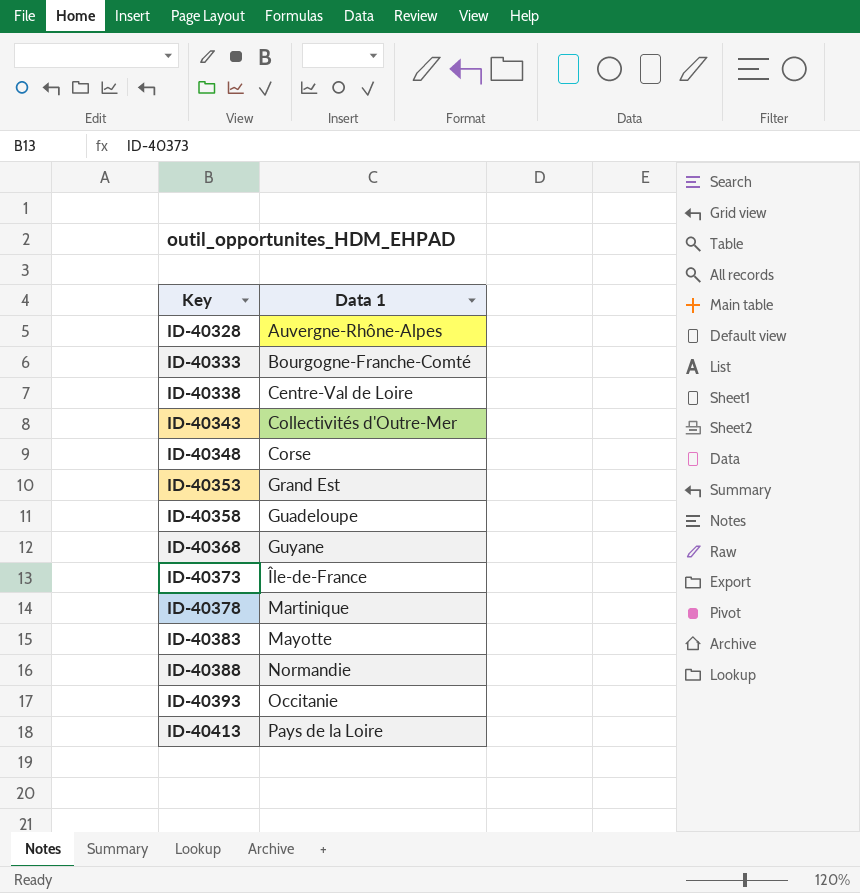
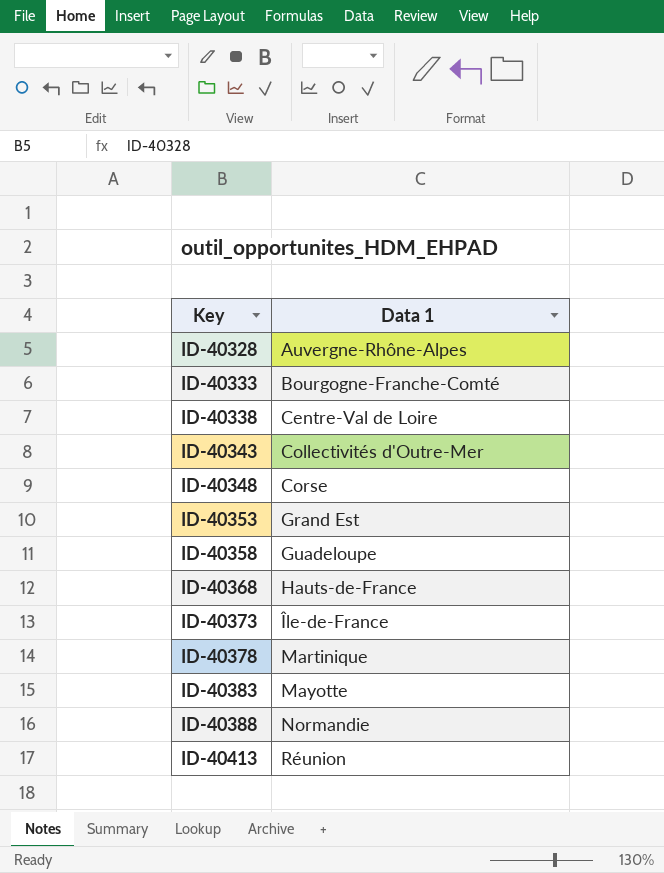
row ID-40393: Occitanie -> none
ID-40368 | Data 1: Guyane -> Hauts-de-France
ID-40413 | Data 1: Pays de la Loire -> Réunion

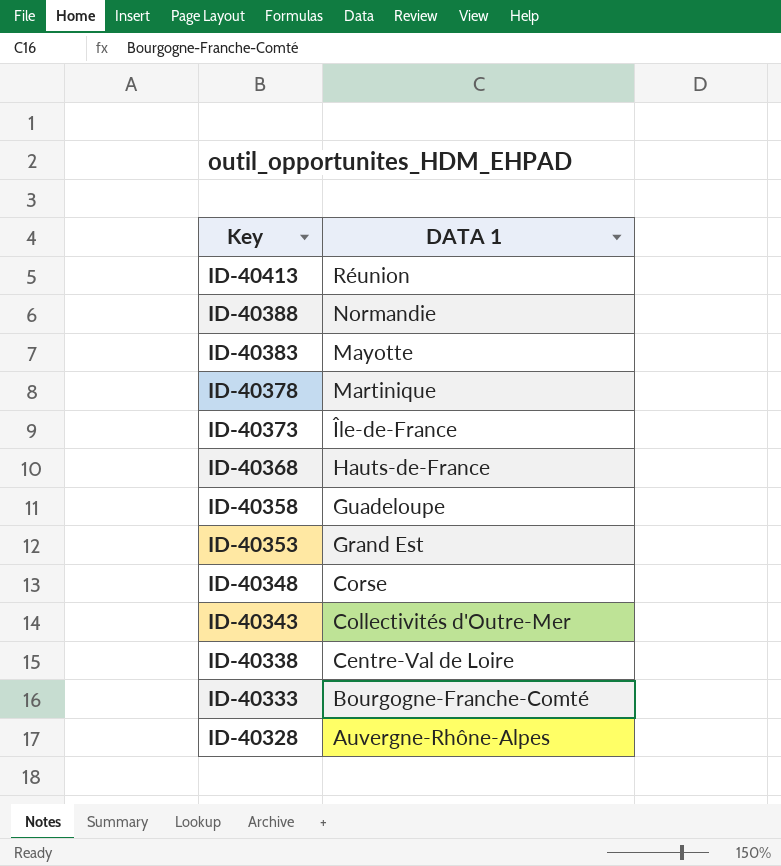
row order: Key ascending -> Key descending
column name: Data 1 -> DATA 1

